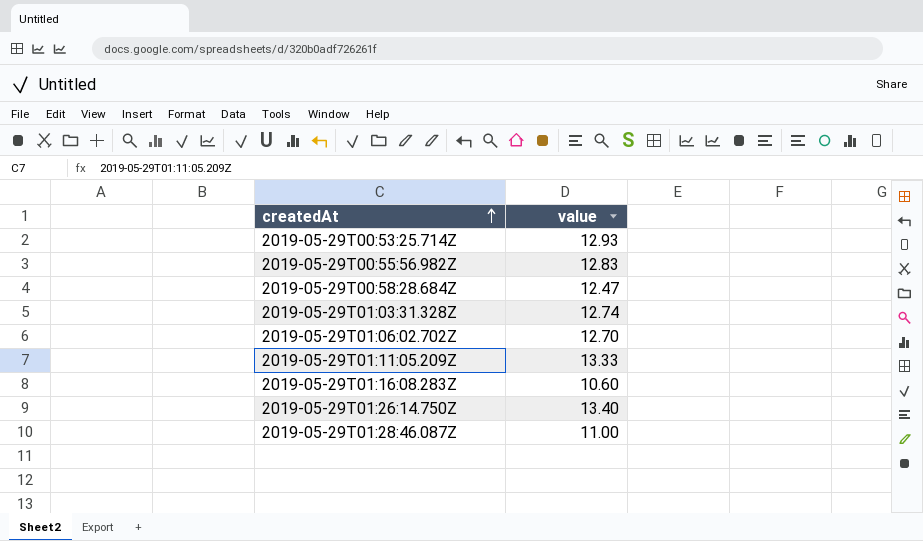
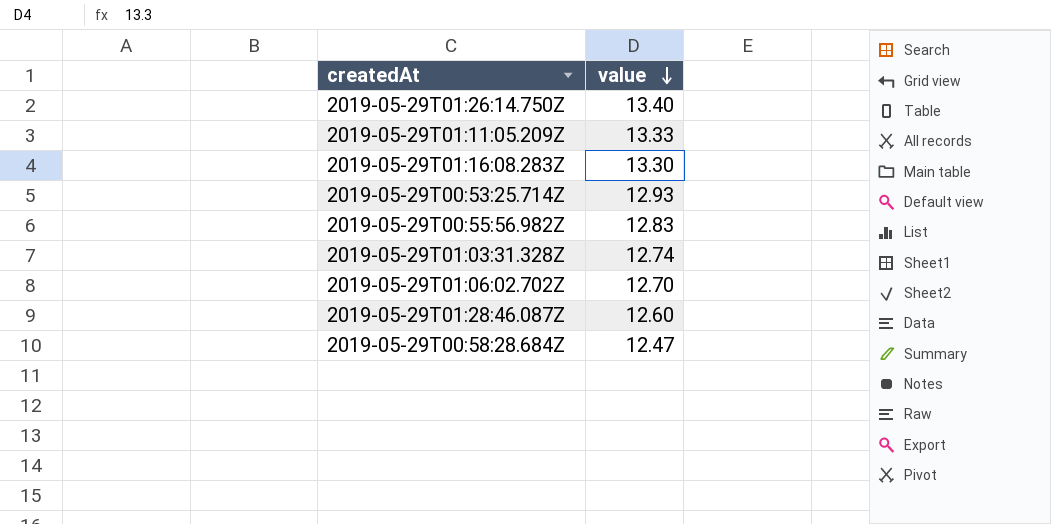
row order: createdAt ascending -> value descending
2019-05-29T01:16:08.283Z | value: 10.60 -> 13.30
2019-05-29T01:28:46.087Z | value: 11.00 -> 12.60

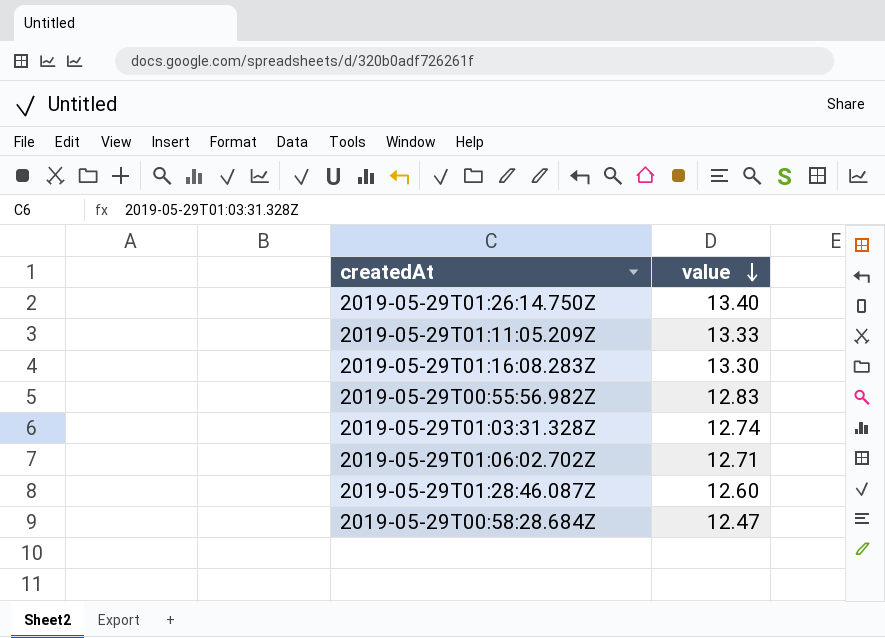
row 2019-05-29T00:53:25.714Z: 12.93 -> none
2019-05-29T01:06:02.702Z | value: 12.70 -> 12.71

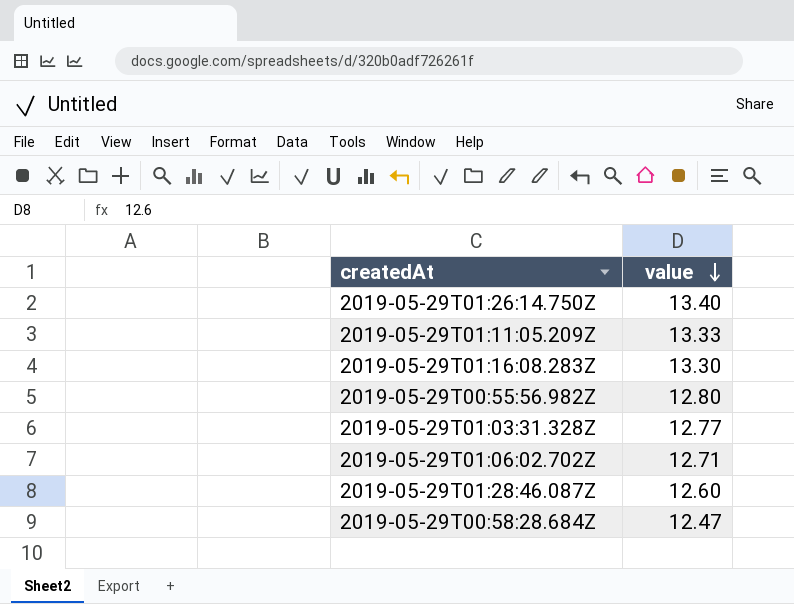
2019-05-29T00:55:56.982Z | value: 12.83 -> 12.80
2019-05-29T01:03:31.328Z | value: 12.74 -> 12.77

